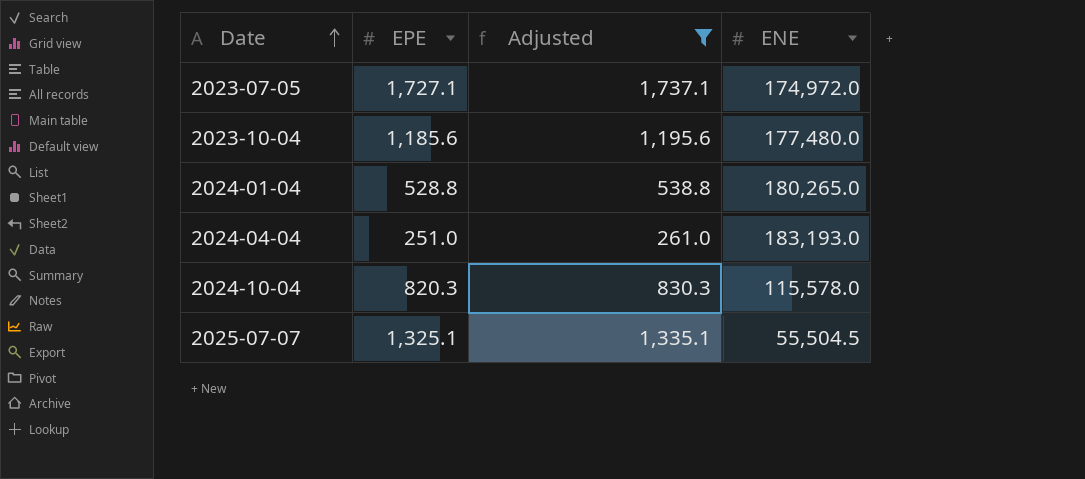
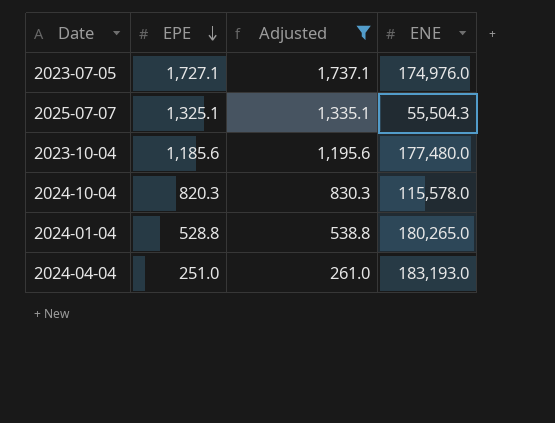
row order: Date ascending -> EPE descending
2023-07-05 | ENE: 174,972.0 -> 174,976.0
2025-07-07 | ENE: 55,504.5 -> 55,504.3

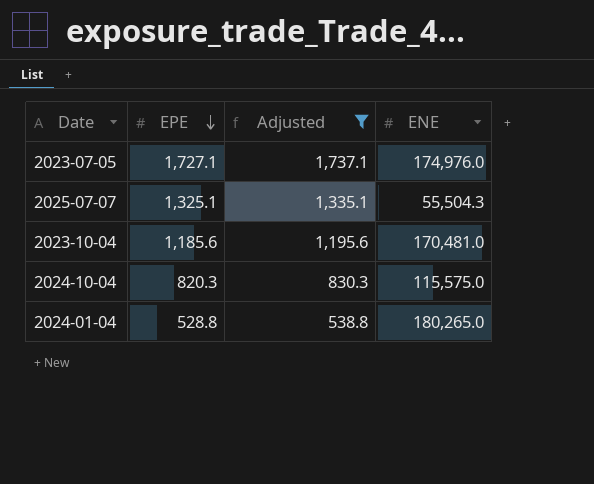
row 2024-04-04: 251.0 | 261.0 | 183,193.0 -> none
2023-10-04 | ENE: 177,480.0 -> 170,481.0
2024-10-04 | ENE: 115,578.0 -> 115,575.0

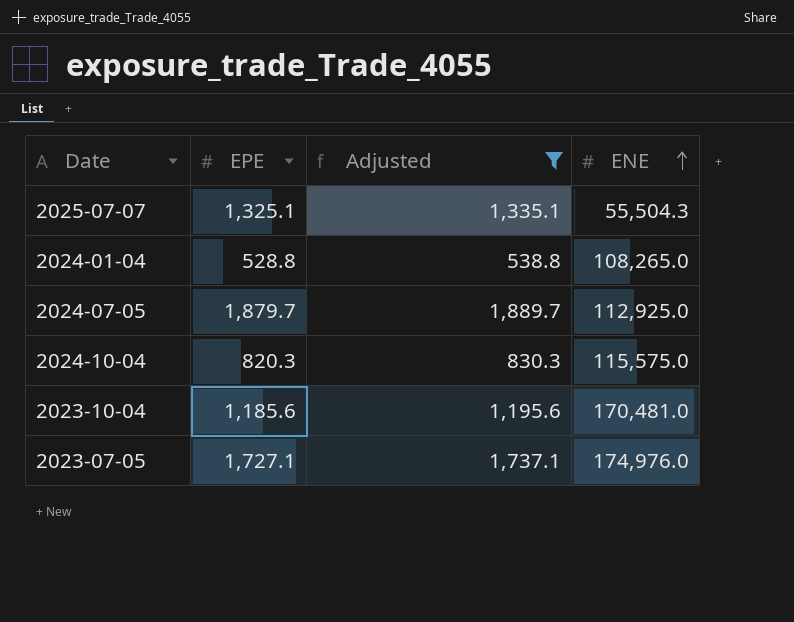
row order: EPE descending -> ENE ascending
2024-01-04 | ENE: 180,265.0 -> 108,265.0
row 2024-07-05: none -> 1,879.7 | 1,889.7 | 112,925.0

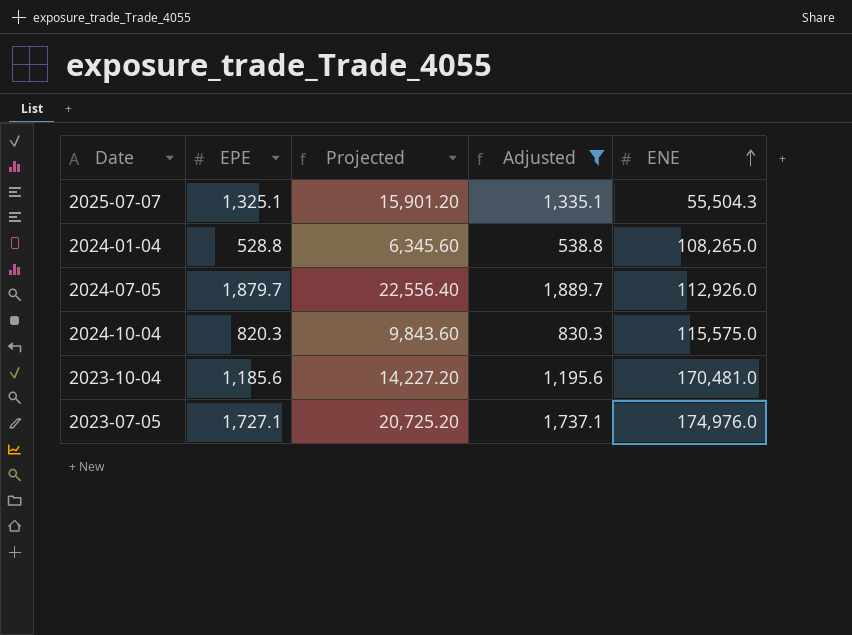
column Projected | formula: none -> [EPE] * 12
2024-07-05 | ENE: 112,925.0 -> 112,926.0

